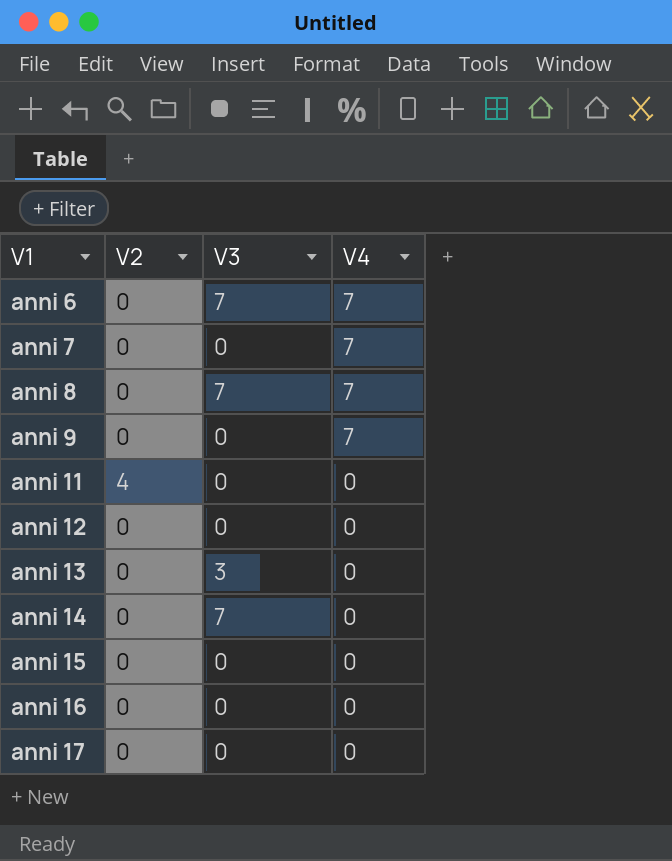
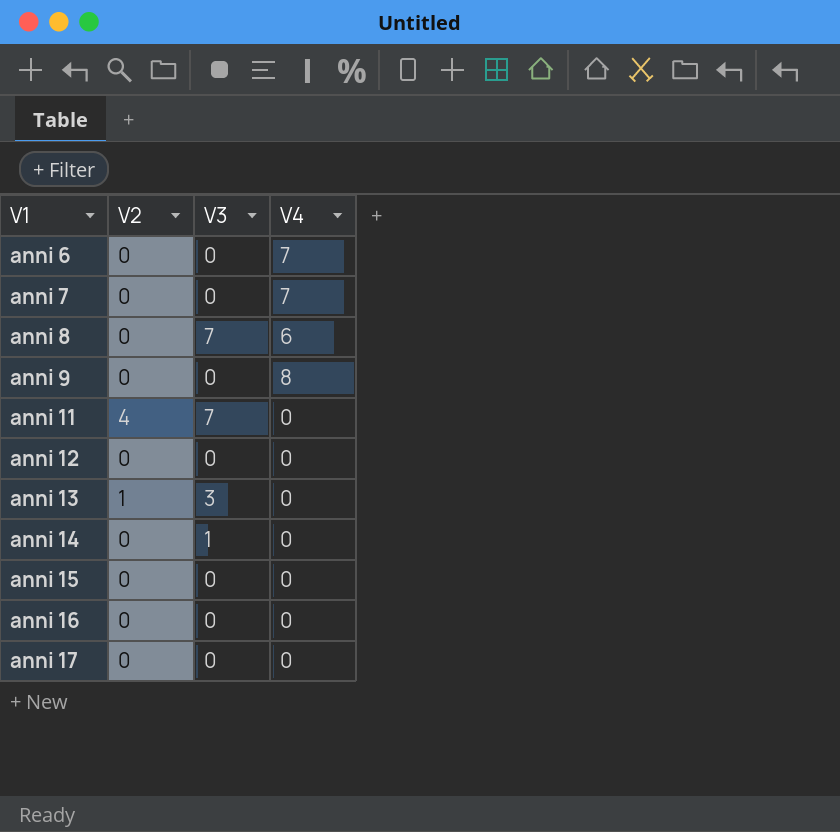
anni 6 | V3: 7 -> 0
anni 8 | V4: 7 -> 6
anni 9 | V4: 7 -> 8
anni 11 | V3: 0 -> 7
anni 13 | V2: 0 -> 1
anni 14 | V3: 7 -> 1

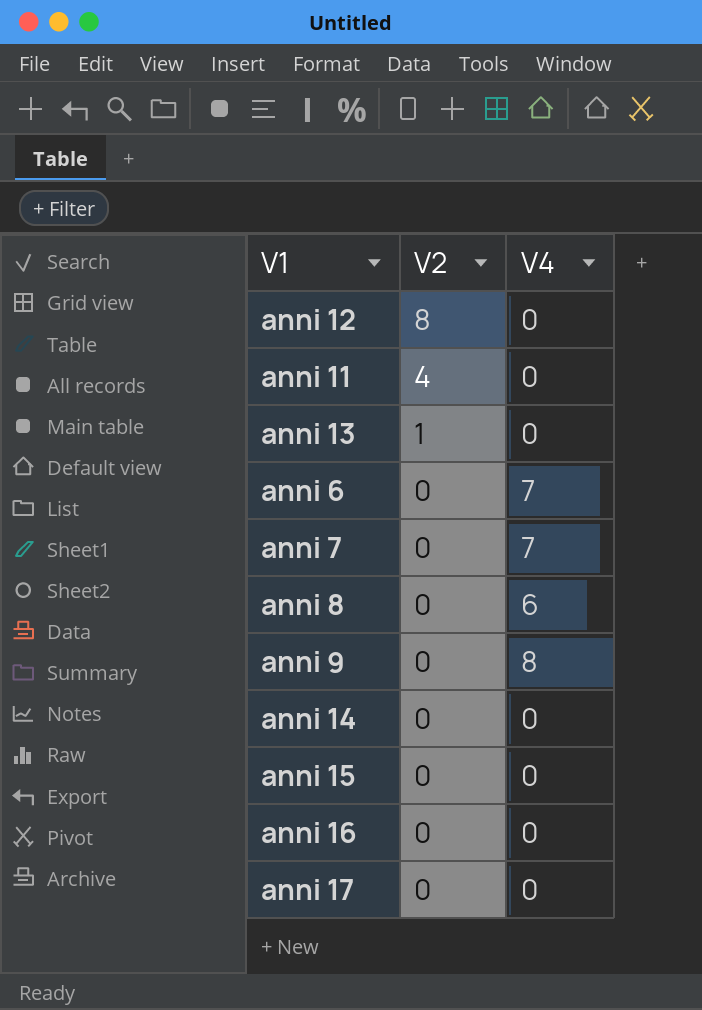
row order: V1 ascending -> V2 descending
column V3 | position: 3 -> none
anni 12 | V2: 0 -> 8

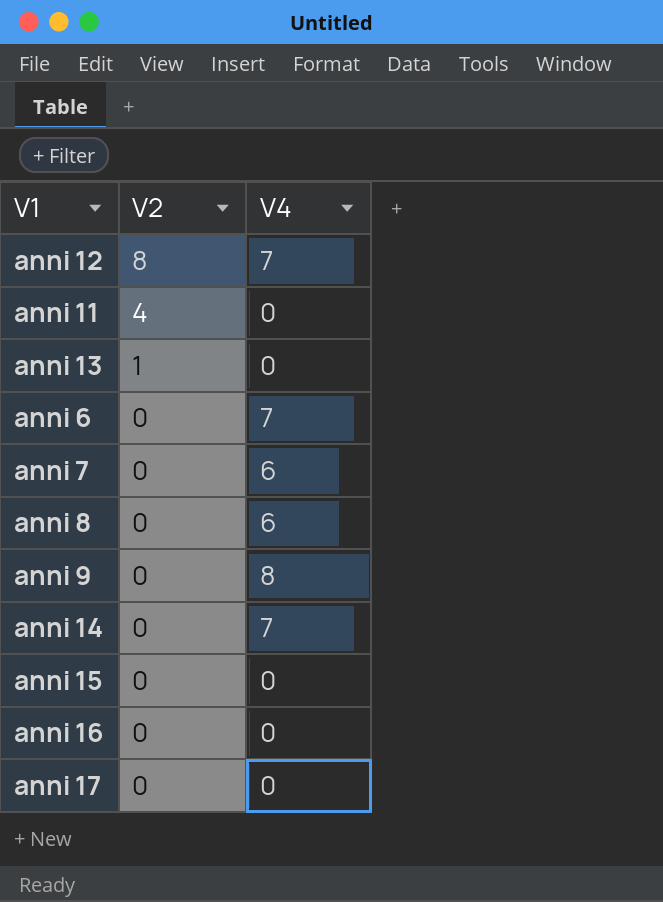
anni 12 | V4: 0 -> 7
anni 7 | V4: 7 -> 6
anni 14 | V4: 0 -> 7

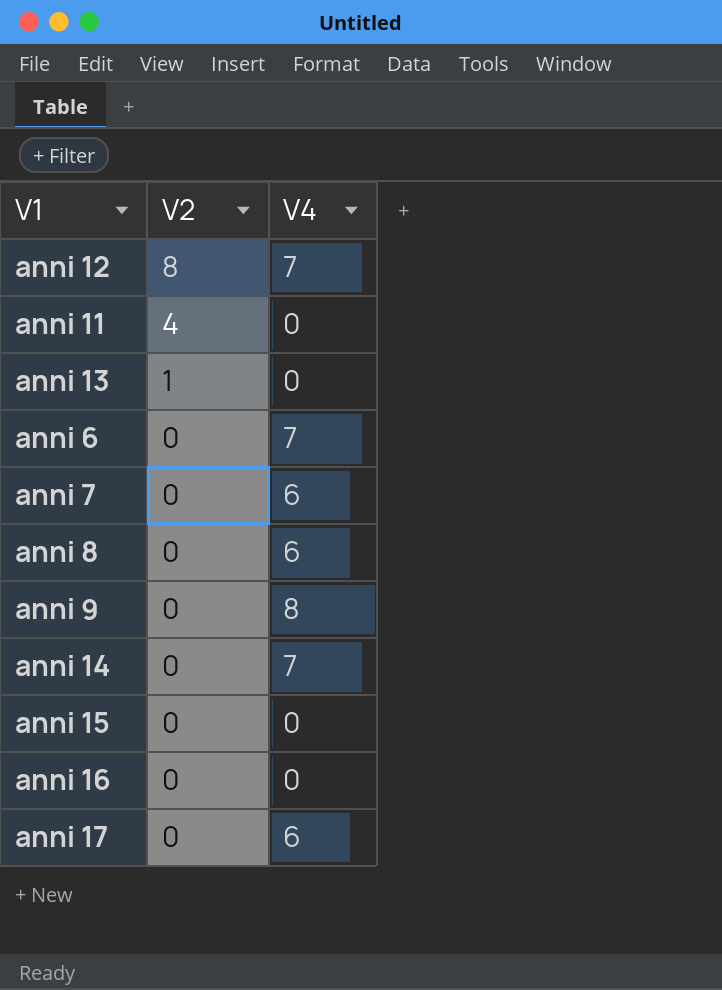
anni 17 | V4: 0 -> 6

